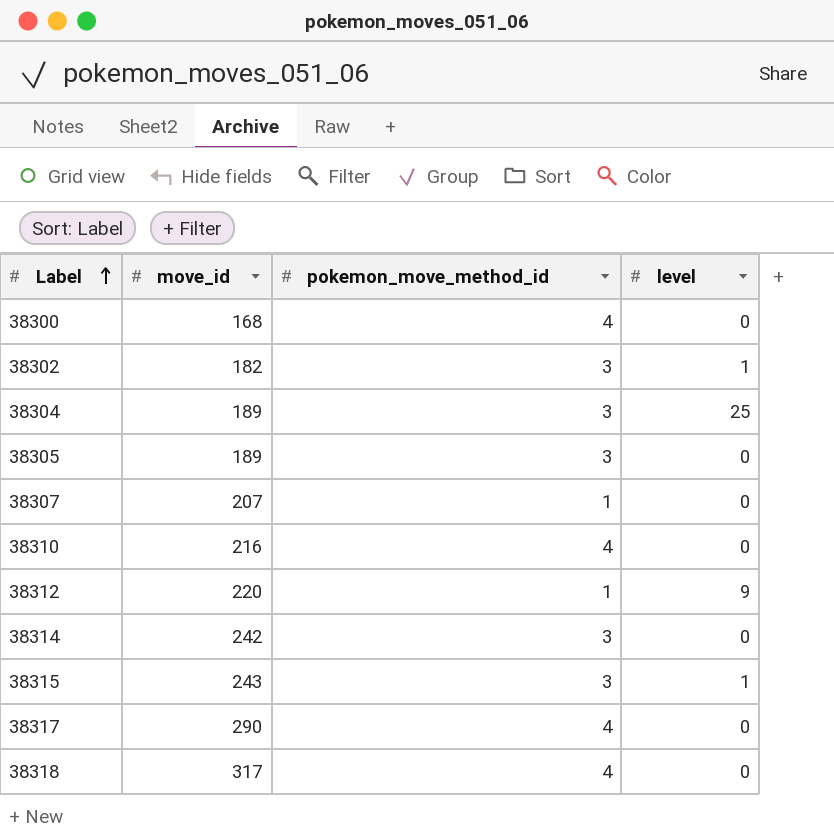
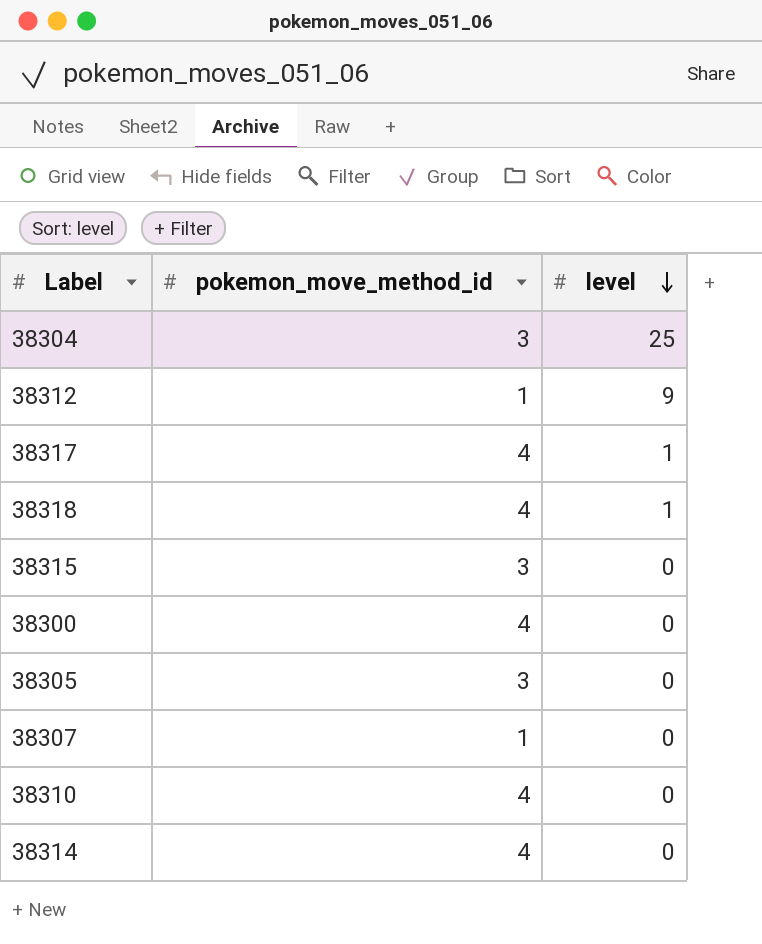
row order: Label ascending -> level descending
column move_id | position: 2 -> none
row 38302: 182 | 3 | 1 -> none
38317 | level: 0 -> 1
38318 | level: 0 -> 1
38315 | level: 1 -> 0
38314 | pokemon_move_method_id: 3 -> 4

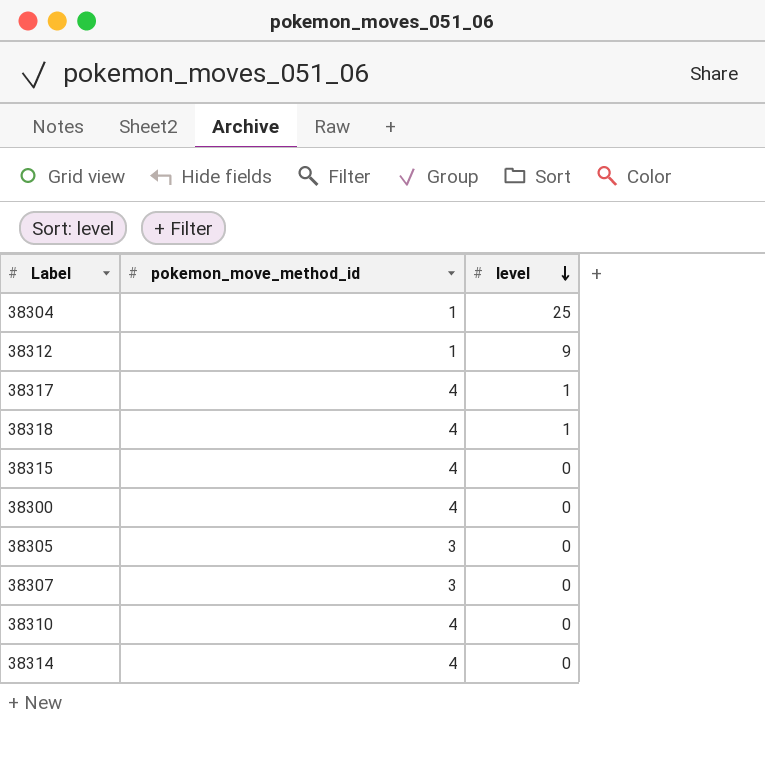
38304 | pokemon_move_method_id: 3 -> 1
38315 | pokemon_move_method_id: 3 -> 4
38307 | pokemon_move_method_id: 1 -> 3

